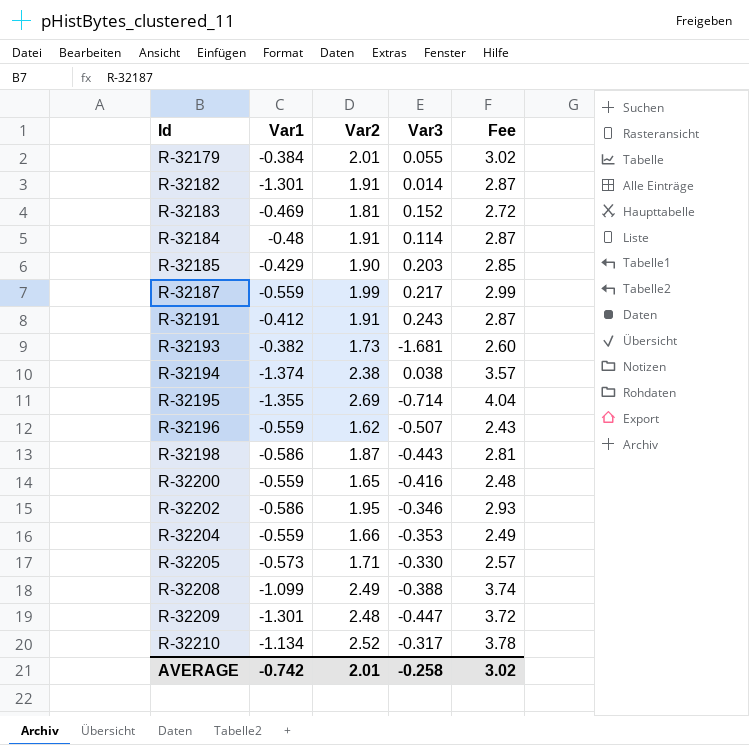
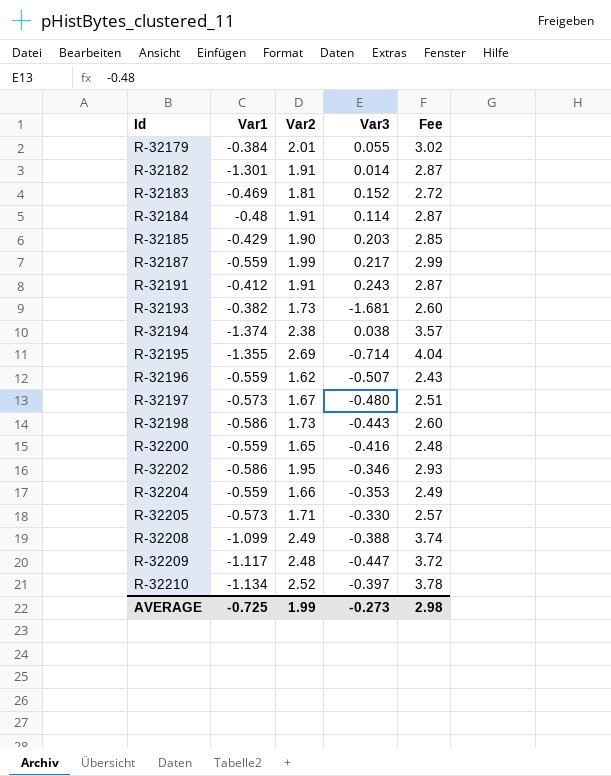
row R-32197: none -> -0.573 | 1.67 | -0.480 | 2.51
R-32198 | Var2: 1.87 -> 1.73
R-32198 | Fee: 2.81 -> 2.60
R-32209 | Var1: -1.301 -> -1.117
R-32210 | Var3: -0.317 -> -0.397
AVERAGE | Var1: -0.742 -> -0.725
AVERAGE | Var2: 2.01 -> 1.99
AVERAGE | Var3: -0.258 -> -0.273
AVERAGE | Fee: 3.02 -> 2.98

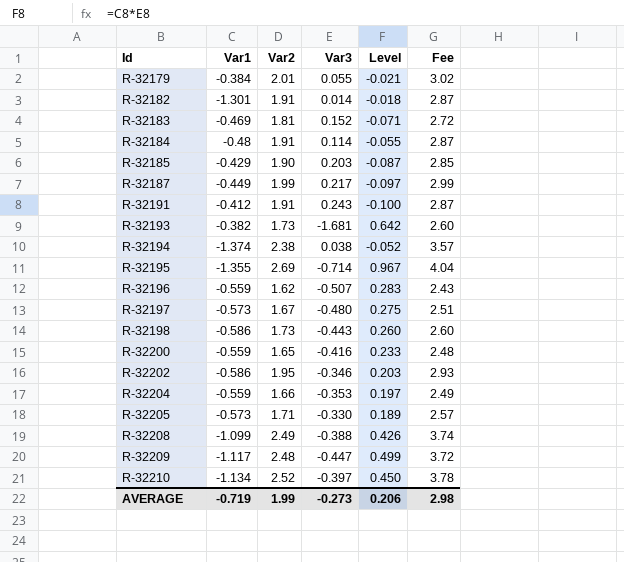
column Level | formula: none -> [Var1] * [Var3]
R-32187 | Var1: -0.559 -> -0.449
AVERAGE | Var1: -0.725 -> -0.719

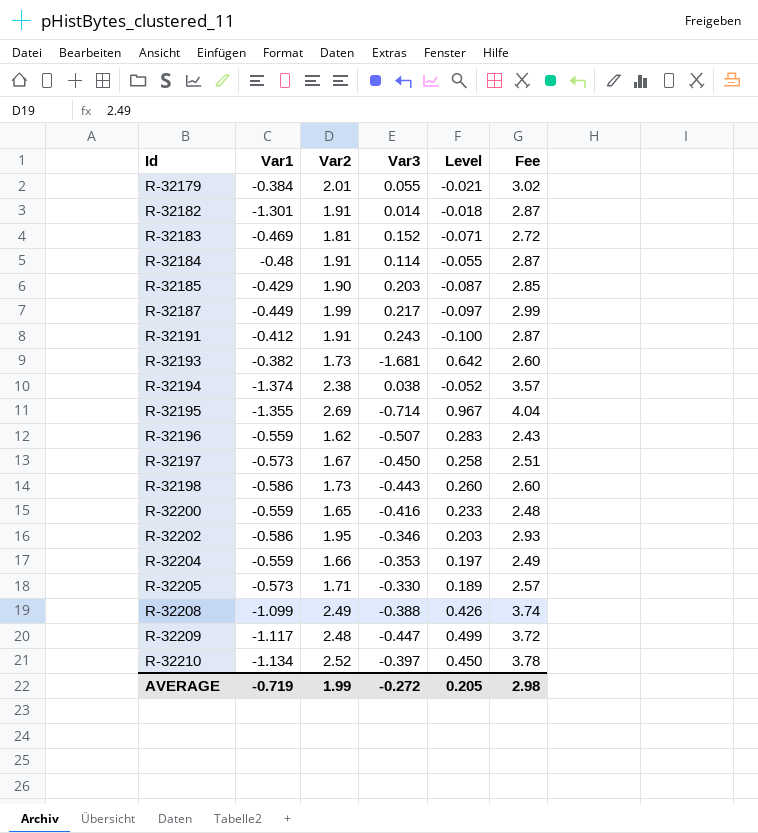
R-32197 | Var3: -0.480 -> -0.450
R-32197 | Level: 0.275 -> 0.258
AVERAGE | Var3: -0.273 -> -0.272
AVERAGE | Level: 0.206 -> 0.205

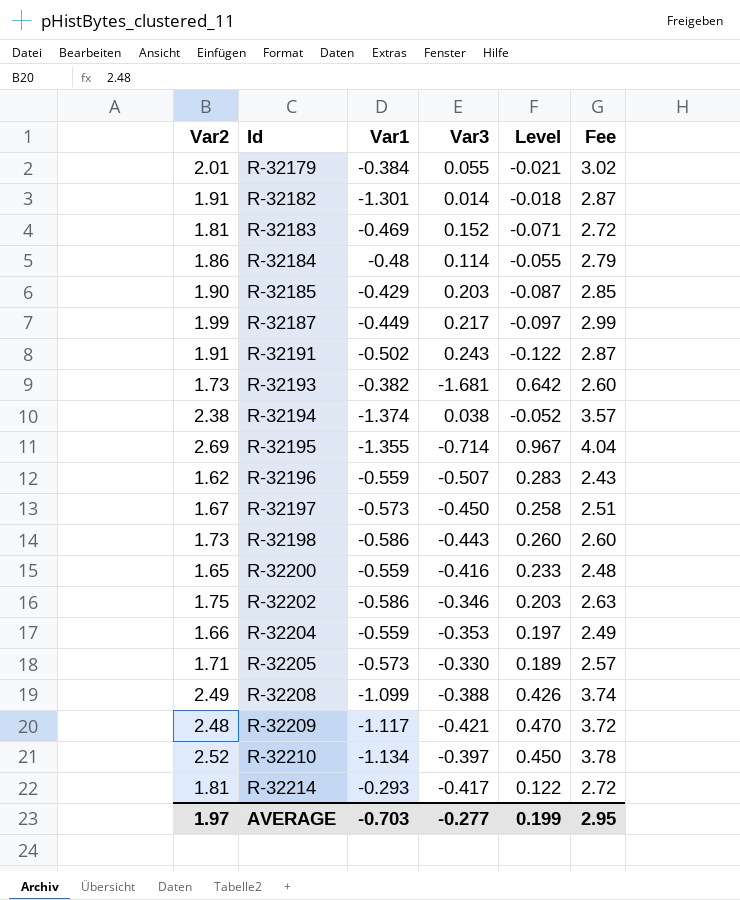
column Var2 | position: 3 -> 1
R-32184 | Var2: 1.91 -> 1.86
R-32184 | Fee: 2.87 -> 2.79
R-32191 | Var1: -0.412 -> -0.502
R-32191 | Level: -0.100 -> -0.122
R-32202 | Var2: 1.95 -> 1.75
R-32202 | Fee: 2.93 -> 2.63
R-32209 | Var3: -0.447 -> -0.421
R-32209 | Level: 0.499 -> 0.470
row R-32214: none -> 1.81 | -0.293 | -0.417 | 0.122 | 2.72
AVERAGE | Var2: 1.99 -> 1.97
AVERAGE | Var1: -0.719 -> -0.703
AVERAGE | Var3: -0.272 -> -0.277
AVERAGE | Level: 0.205 -> 0.199
AVERAGE | Fee: 2.98 -> 2.95

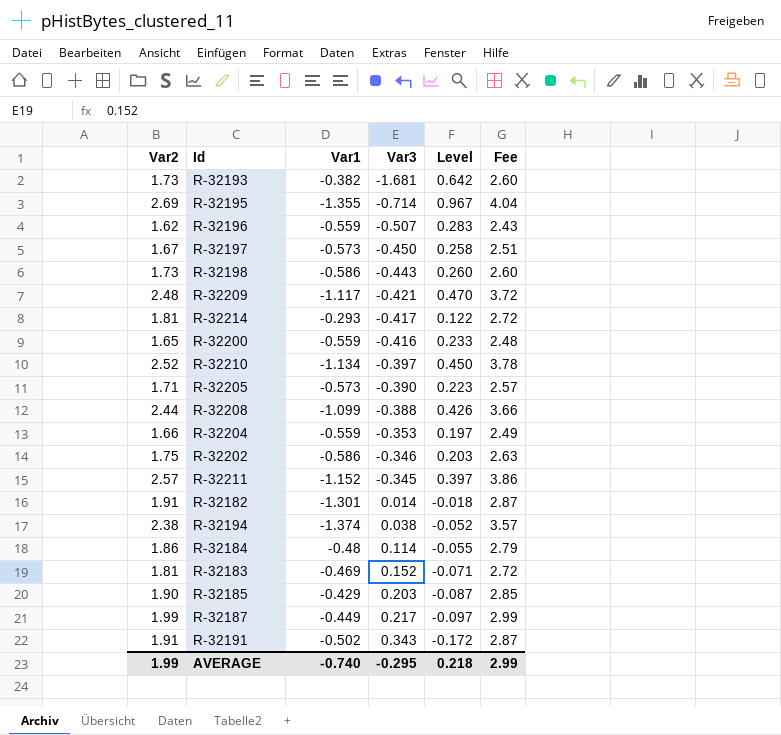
row order: Id ascending -> Var3 ascending
row R-32179: 2.01 | -0.384 | 0.055 | -0.021 | 3.02 -> none
R-32205 | Var3: -0.330 -> -0.390
R-32205 | Level: 0.189 -> 0.223
R-32208 | Var2: 2.49 -> 2.44
R-32208 | Fee: 3.74 -> 3.66
row R-32211: none -> 2.57 | -1.152 | -0.345 | 0.397 | 3.86
R-32191 | Var3: 0.243 -> 0.343
R-32191 | Level: -0.122 -> -0.172
AVERAGE | Var2: 1.97 -> 1.99
AVERAGE | Var1: -0.703 -> -0.740
AVERAGE | Var3: -0.277 -> -0.295
AVERAGE | Level: 0.199 -> 0.218
AVERAGE | Fee: 2.95 -> 2.99

